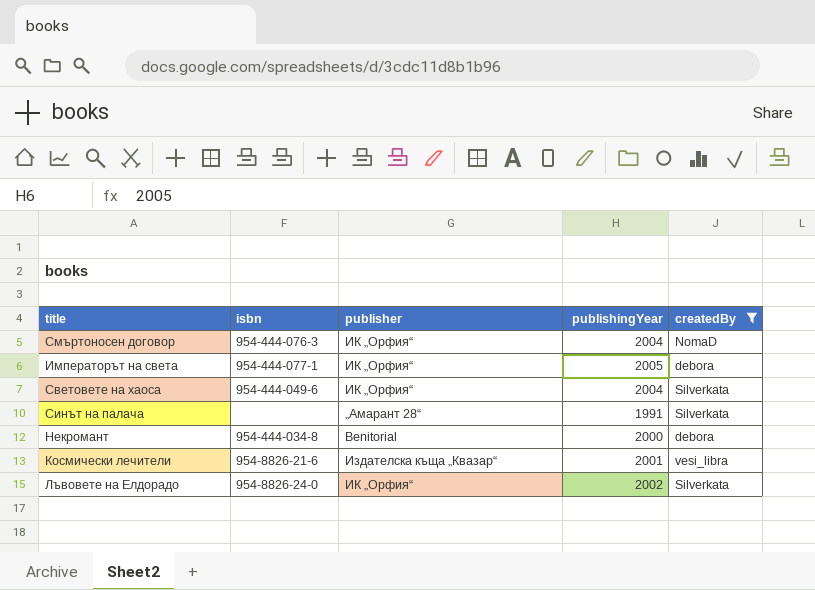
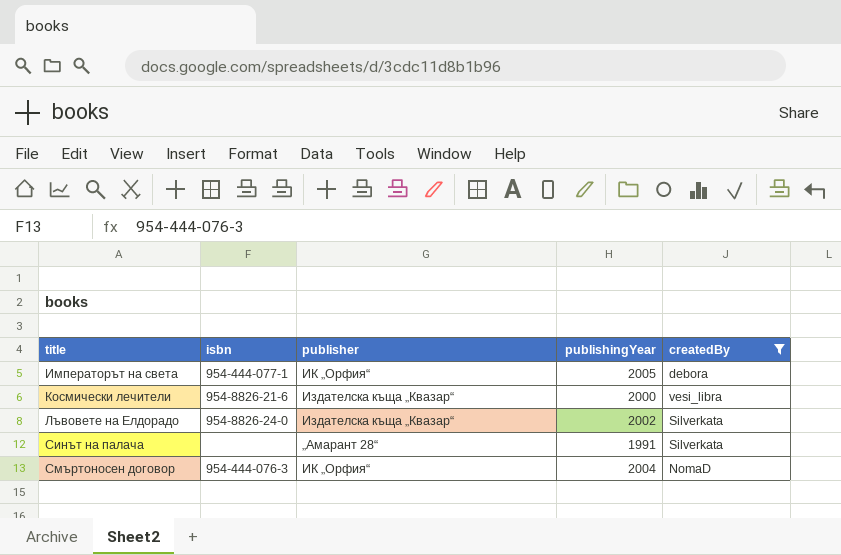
row order: none -> title ascending
row Световете на хаоса: 954-444-049-6 | ИК „Орфия“ | 2004 | Silverkata -> none
row Некромант: 954-444-034-8 | Benitorial | 2000 | debora -> none
Космически лечители | publishingYear: 2001 -> 2000
Лъвовете на Елдорадо | publisher: ИК „Орфия“ -> Издателска къща „Квазар“

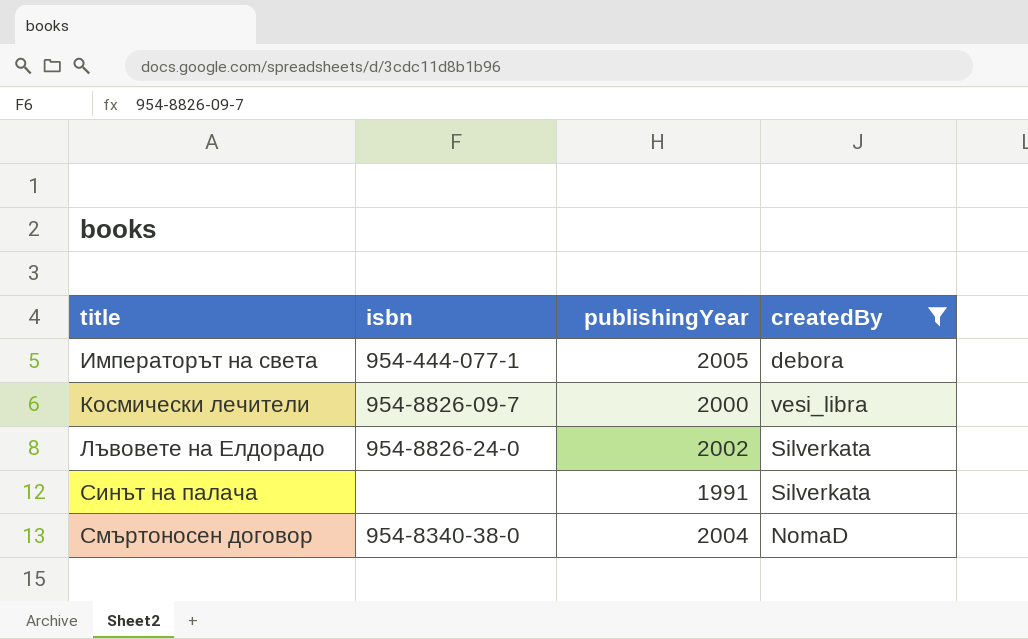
column publisher | position: 3 -> none
Космически лечители | isbn: 954-8826-21-6 -> 954-8826-09-7
Смъртоносен договор | isbn: 954-444-076-3 -> 954-8340-38-0

